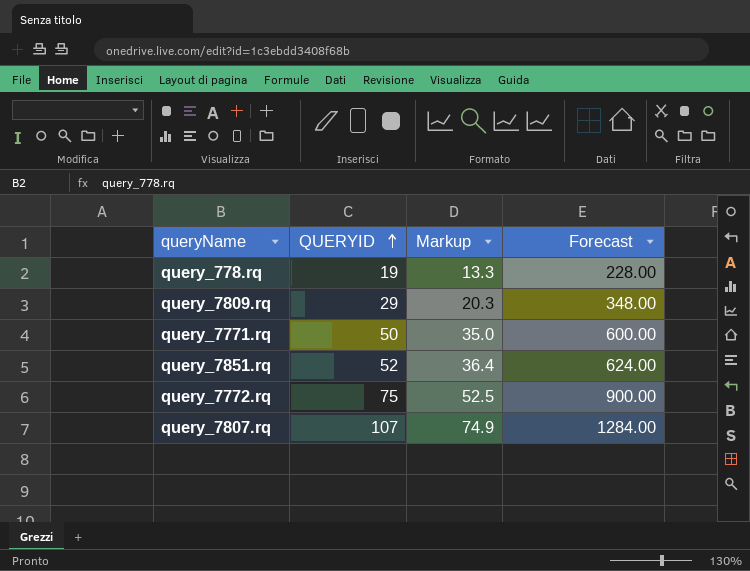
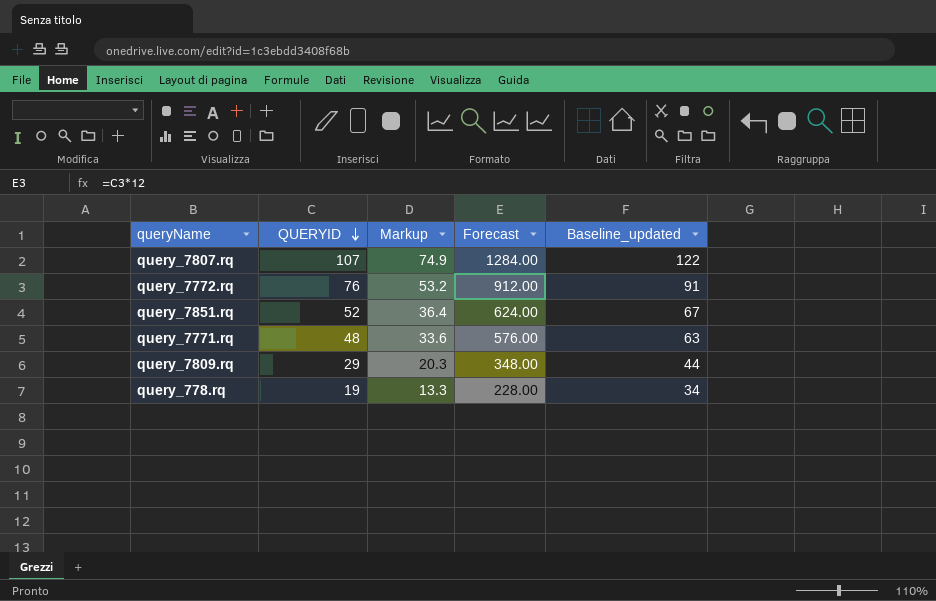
row order: QUERYID ascending -> QUERYID descending
column Baseline_updated | formula: none -> [QUERYID] + 15
query_7772.rq | QUERYID: 75 -> 76
query_7772.rq | Markup: 52.5 -> 53.2
query_7772.rq | Forecast: 900.00 -> 912.00
query_7771.rq | QUERYID: 50 -> 48
query_7771.rq | Markup: 35.0 -> 33.6
query_7771.rq | Forecast: 600.00 -> 576.00

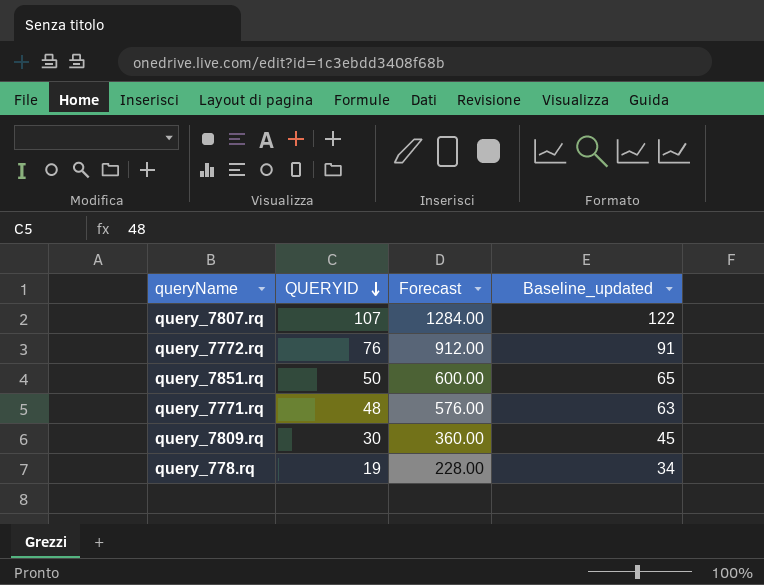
column Markup | formula: [QUERYID] * 0.7 -> none
query_7851.rq | QUERYID: 52 -> 50
query_7851.rq | Forecast: 624.00 -> 600.00
query_7851.rq | Baseline_updated: 67 -> 65
query_7809.rq | QUERYID: 29 -> 30
query_7809.rq | Forecast: 348.00 -> 360.00
query_7809.rq | Baseline_updated: 44 -> 45

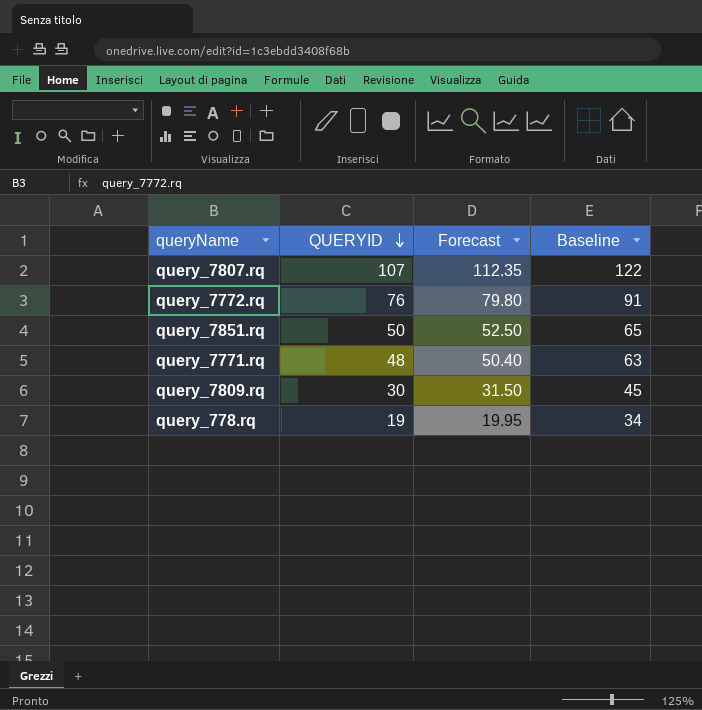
column Forecast | formula: [QUERYID] * 12 -> [QUERYID] * 1.05
column name: Baseline_updated -> Baseline

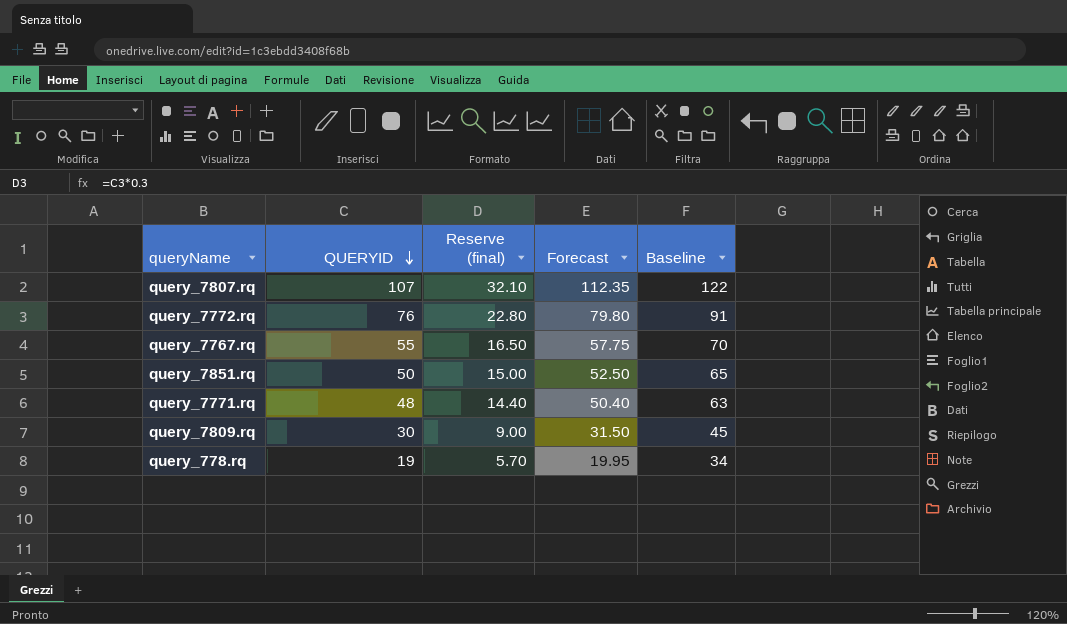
column Reserve (final) | formula: none -> [QUERYID] * 0.3
row query_7767.rq: none -> 55 | 16.50 | 57.75 | 70

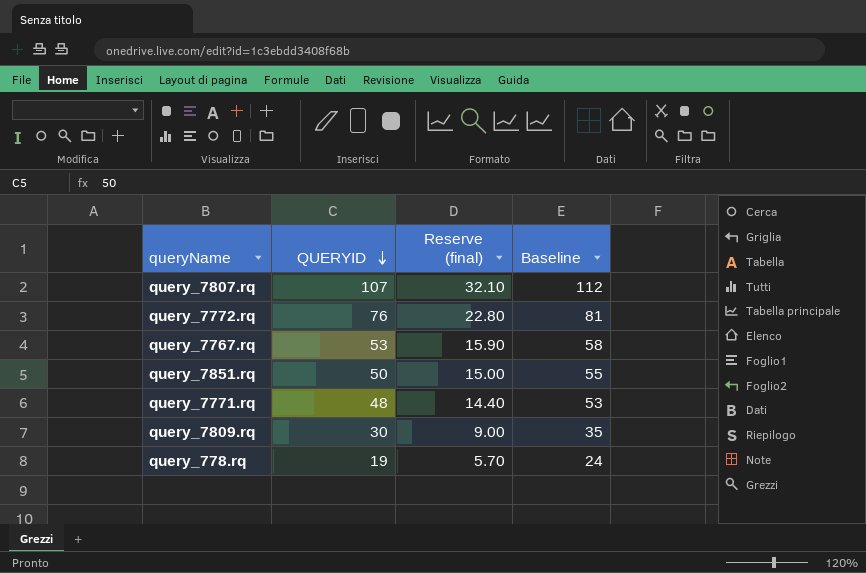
column Forecast | formula: [QUERYID] * 1.05 -> none
column Baseline | formula: [QUERYID] + 15 -> [QUERYID] + 5
query_7767.rq | QUERYID: 55 -> 53
query_7767.rq | Reserve (final): 16.50 -> 15.90

